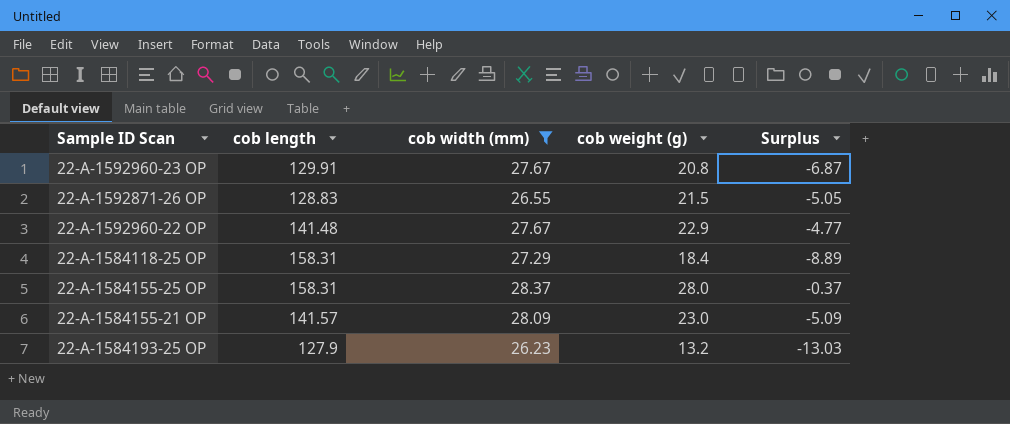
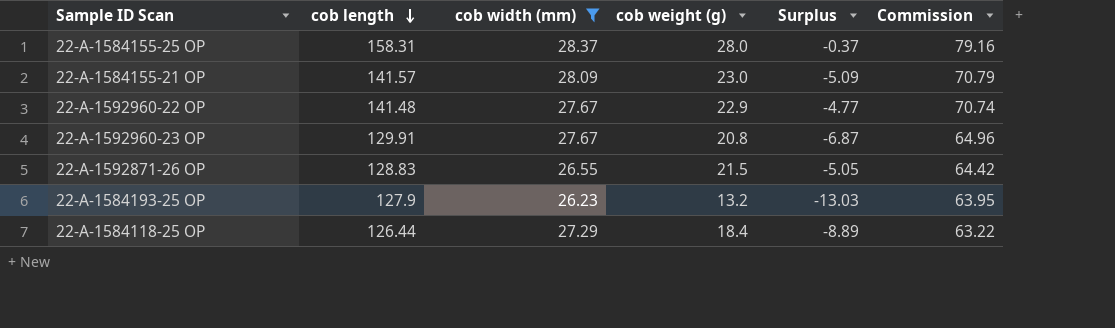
row order: none -> cob length descending
column Commission | formula: none -> [cob length] * 0.5
22-A-1584118-25 OP | cob length: 158.31 -> 126.44

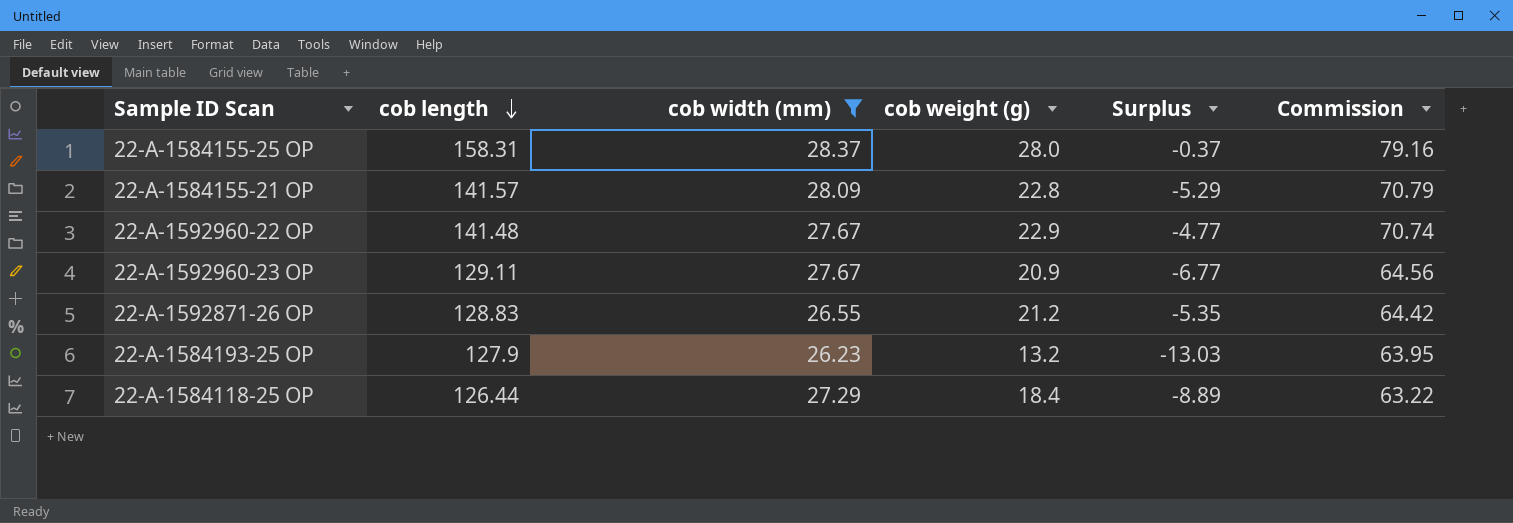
22-A-1584155-21 OP | cob weight (g): 23.0 -> 22.8
22-A-1584155-21 OP | Surplus: -5.09 -> -5.29
22-A-1592960-23 OP | cob length: 129.91 -> 129.11
22-A-1592960-23 OP | cob weight (g): 20.8 -> 20.9
22-A-1592960-23 OP | Surplus: -6.87 -> -6.77
22-A-1592960-23 OP | Commission: 64.96 -> 64.56
22-A-1592871-26 OP | cob weight (g): 21.5 -> 21.2
22-A-1592871-26 OP | Surplus: -5.05 -> -5.35

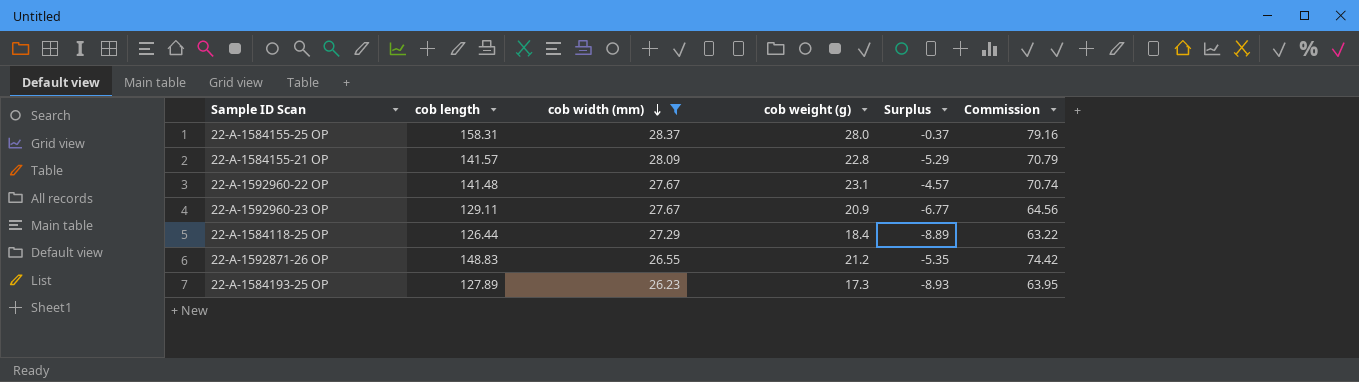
row order: cob length descending -> cob width (mm) descending
22-A-1592960-22 OP | cob weight (g): 22.9 -> 23.1
22-A-1592960-22 OP | Surplus: -4.77 -> -4.57
22-A-1592871-26 OP | cob length: 128.83 -> 148.83
22-A-1592871-26 OP | Commission: 64.42 -> 74.42
22-A-1584193-25 OP | cob length: 127.9 -> 127.89
22-A-1584193-25 OP | cob weight (g): 13.2 -> 17.3
22-A-1584193-25 OP | Surplus: -13.03 -> -8.93

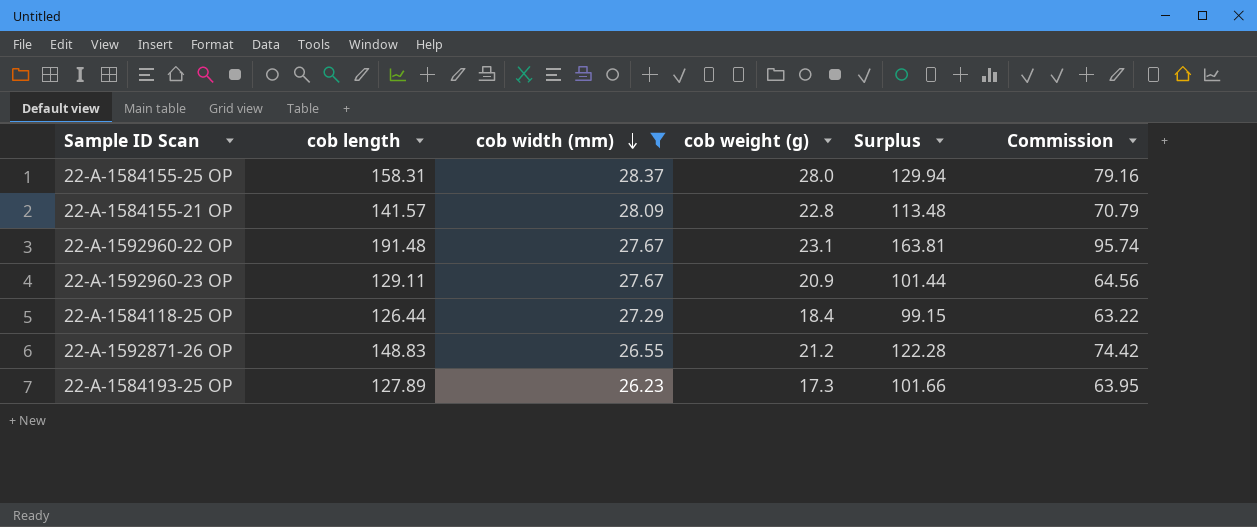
column Surplus | formula: [cob weight (g)] - [cob width (mm)] -> [cob length] - [cob width (mm)]
22-A-1592960-22 OP | cob length: 141.48 -> 191.48
22-A-1592960-22 OP | Commission: 70.74 -> 95.74

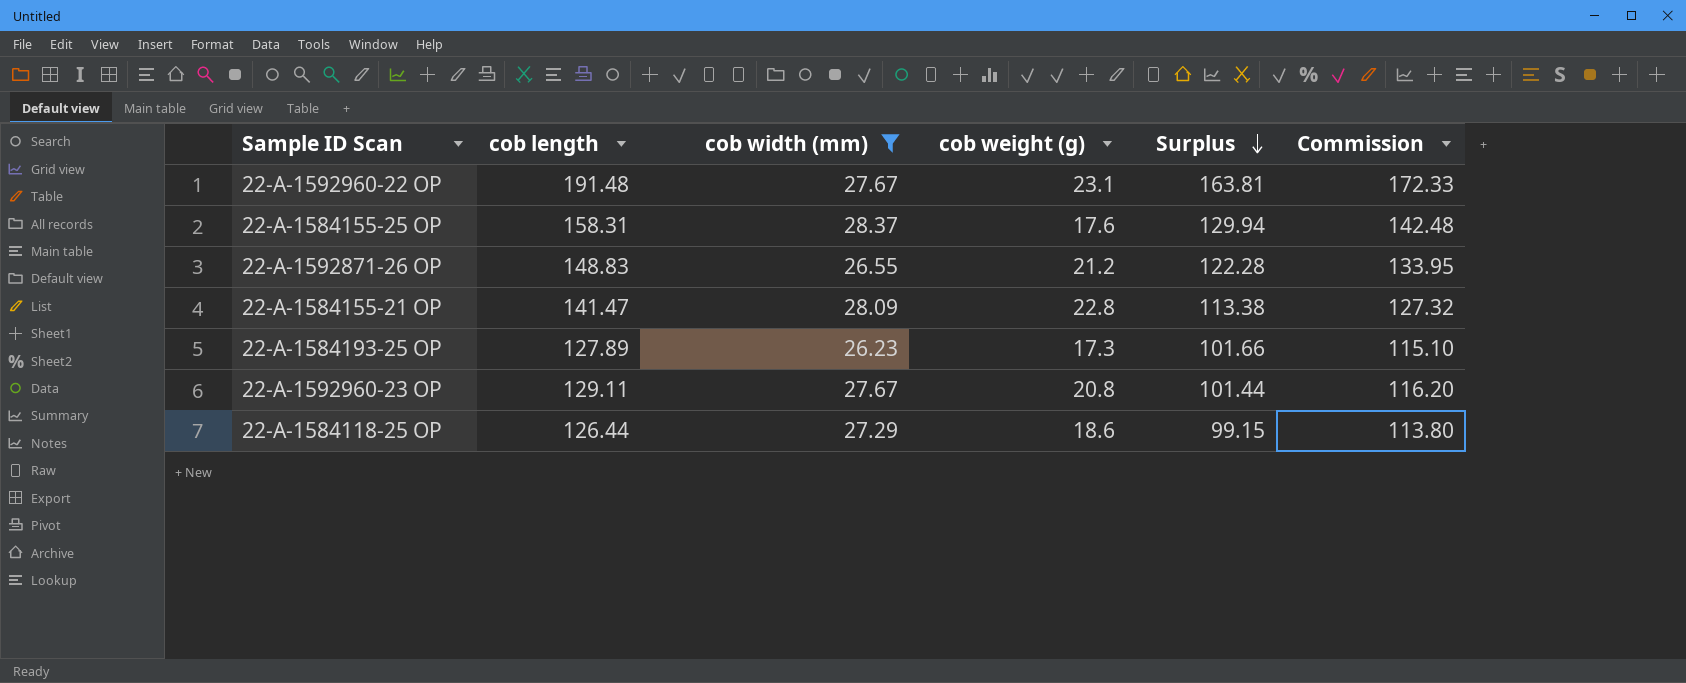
row order: cob width (mm) descending -> Surplus descending
column Commission | formula: [cob length] * 0.5 -> [cob length] * 0.9
22-A-1584155-25 OP | cob weight (g): 28.0 -> 17.6
22-A-1584155-21 OP | cob length: 141.57 -> 141.47
22-A-1584155-21 OP | Surplus: 113.48 -> 113.38
22-A-1592960-23 OP | cob weight (g): 20.9 -> 20.8
22-A-1584118-25 OP | cob weight (g): 18.4 -> 18.6

